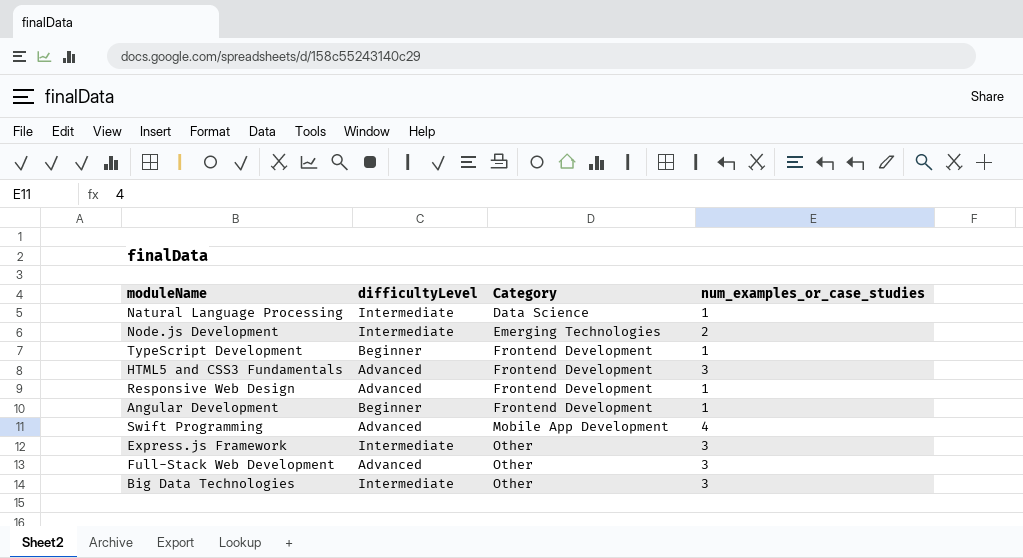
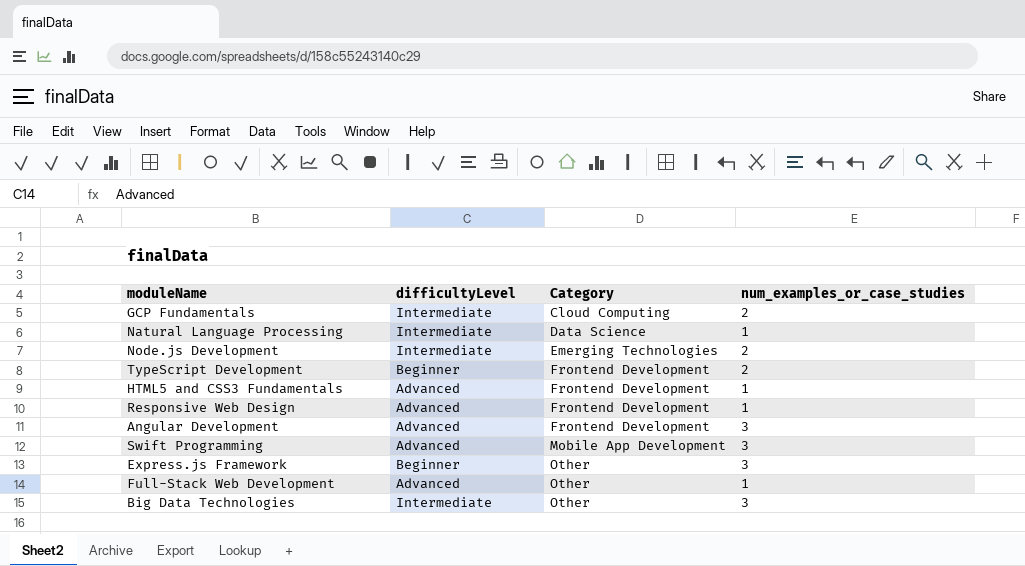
row GCP Fundamentals: none -> Intermediate | Cloud Computing | 2
TypeScript Development | num_examples_or_case_studies: 1 -> 2
HTML5 and CSS3 Fundamentals | num_examples_or_case_studies: 3 -> 1
Angular Development | difficultyLevel: Beginner -> Advanced
Angular Development | num_examples_or_case_studies: 1 -> 3
Swift Programming | num_examples_or_case_studies: 4 -> 3
Express.js Framework | difficultyLevel: Intermediate -> Beginner
Full-Stack Web Development | num_examples_or_case_studies: 3 -> 1

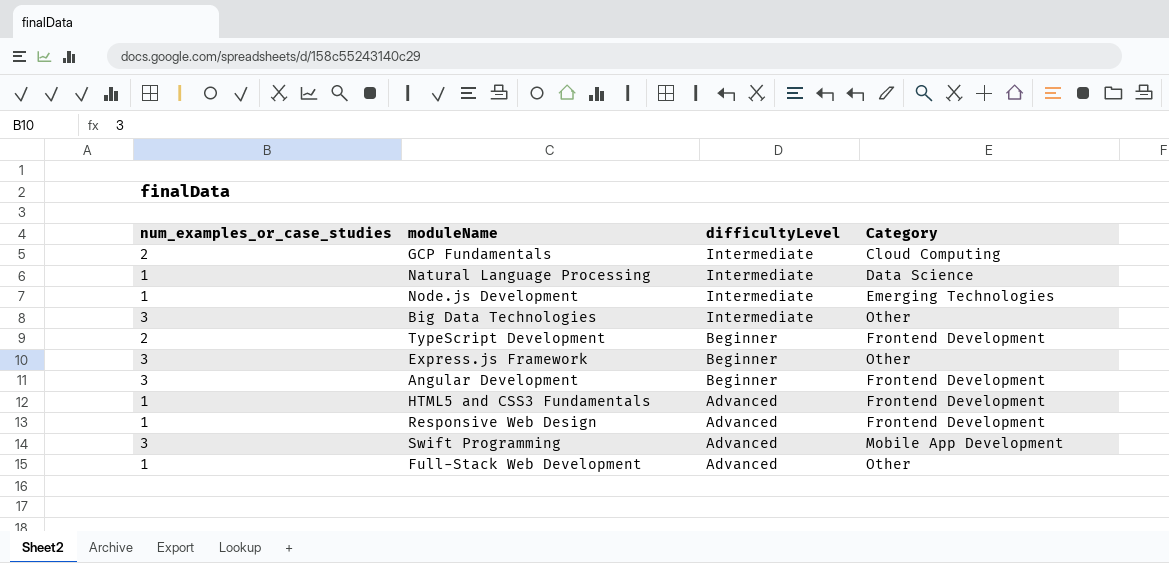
row order: Category ascending -> difficultyLevel descending
column num_examples_or_case_studies | position: 4 -> 1
Node.js Development | num_examples_or_case_studies: 2 -> 1
Angular Development | difficultyLevel: Advanced -> Beginner

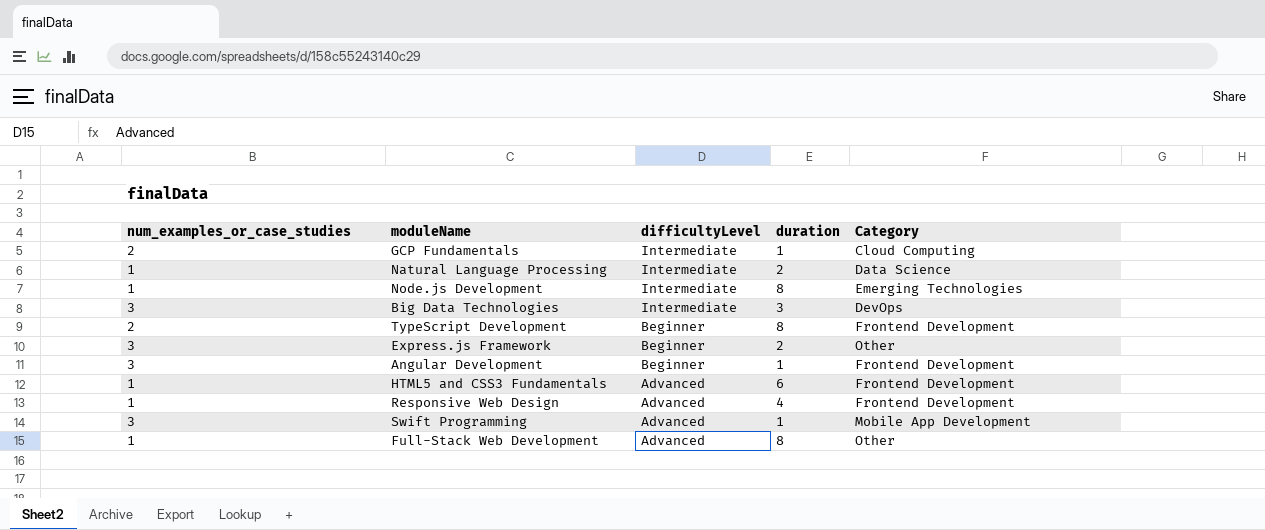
column duration | position: none -> 4
Big Data Technologies | Category: Other -> DevOps

